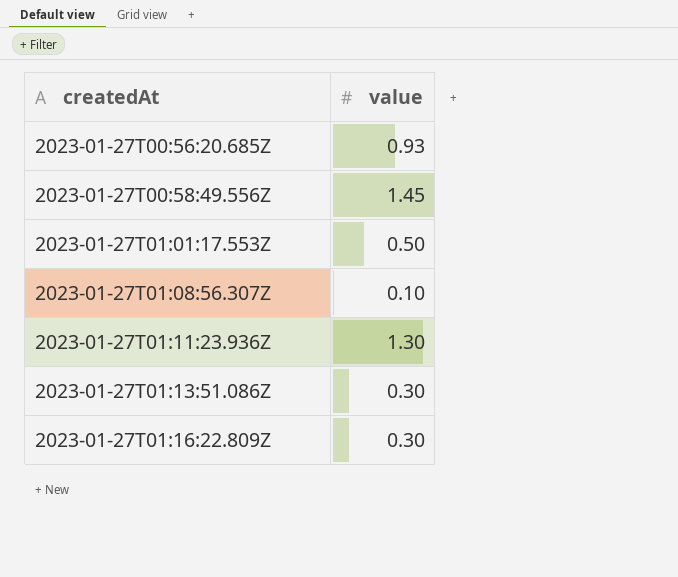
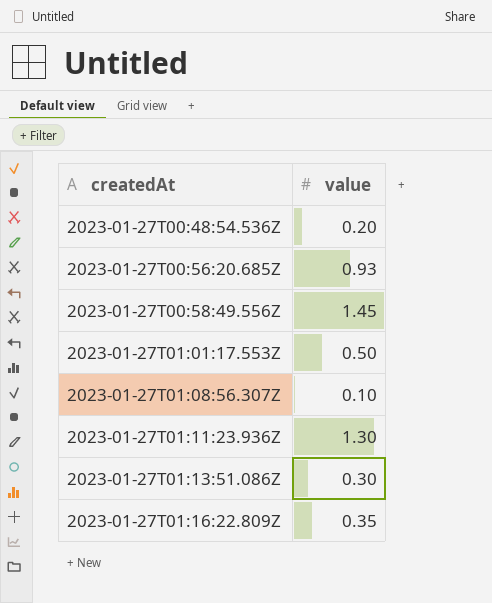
row 2023-01-27T00:48:54.536Z: none -> 0.20
2023-01-27T01:16:22.809Z | value: 0.30 -> 0.35

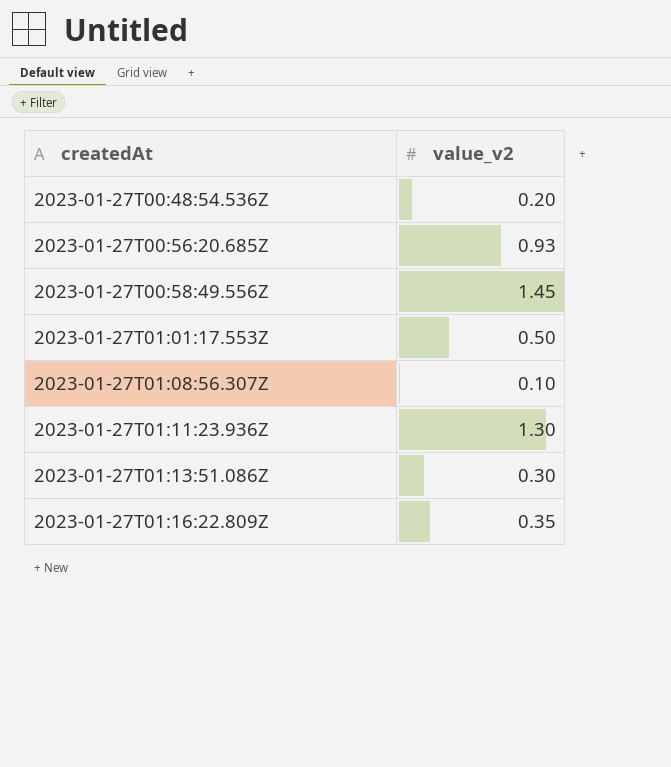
column name: value -> value_v2

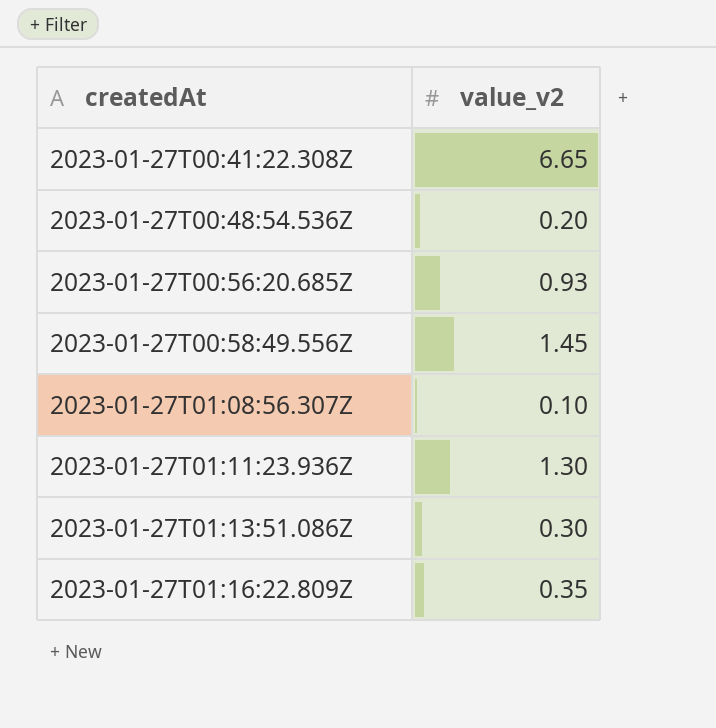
row 2023-01-27T01:01:17.553Z: 0.50 -> none
row 2023-01-27T00:41:22.308Z: none -> 6.65

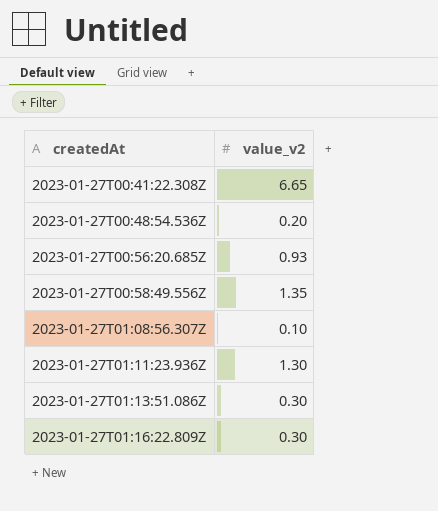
2023-01-27T00:58:49.556Z | value_v2: 1.45 -> 1.35
2023-01-27T01:16:22.809Z | value_v2: 0.35 -> 0.30

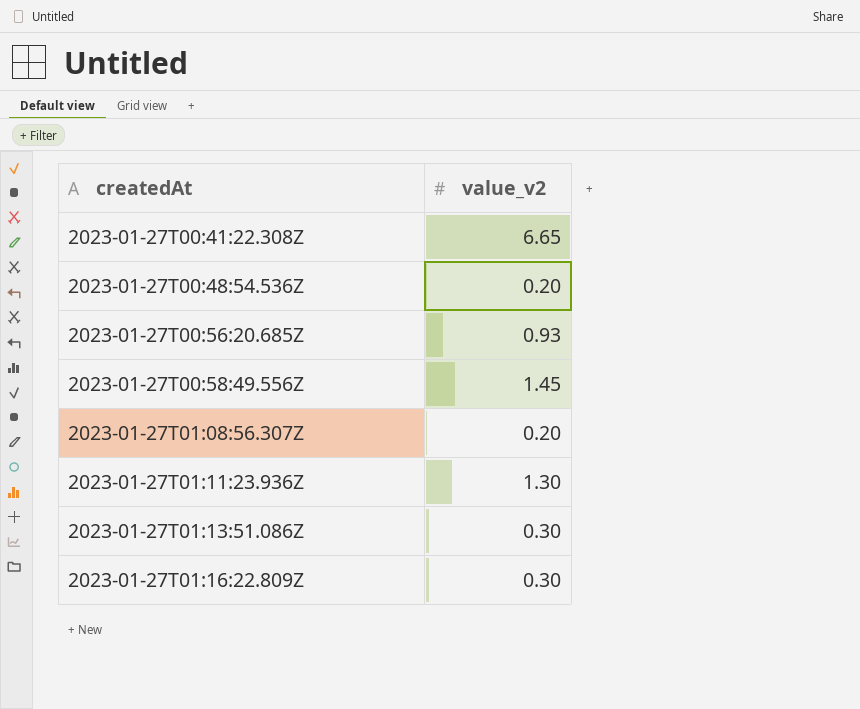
2023-01-27T00:58:49.556Z | value_v2: 1.35 -> 1.45
2023-01-27T01:08:56.307Z | value_v2: 0.10 -> 0.20

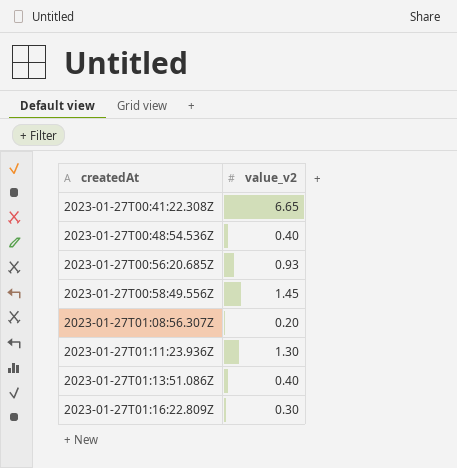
2023-01-27T00:48:54.536Z | value_v2: 0.20 -> 0.40
2023-01-27T01:13:51.086Z | value_v2: 0.30 -> 0.40

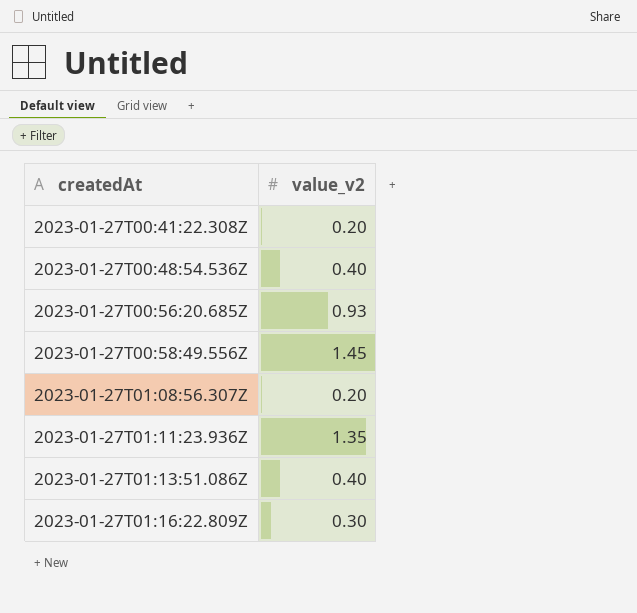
2023-01-27T00:41:22.308Z | value_v2: 6.65 -> 0.20
2023-01-27T01:11:23.936Z | value_v2: 1.30 -> 1.35

